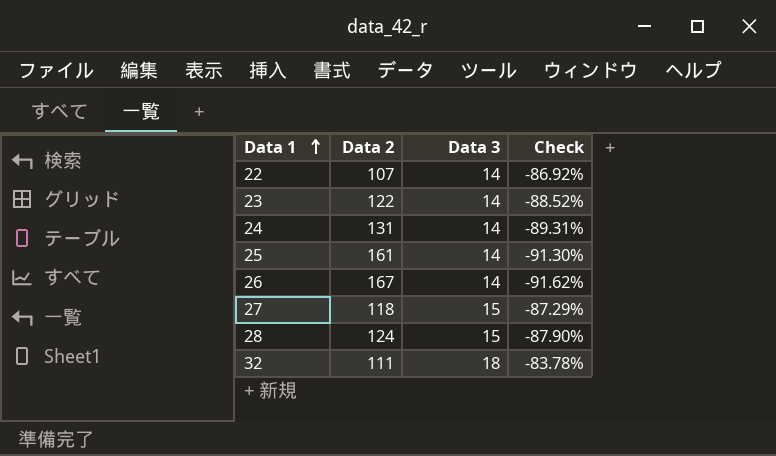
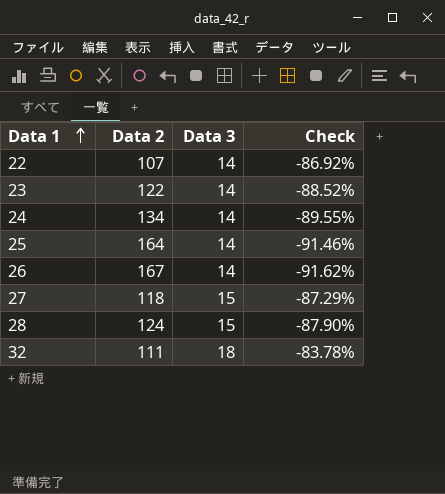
24 | Data 2: 131 -> 134
24 | Check: -89.31% -> -89.55%
25 | Data 2: 161 -> 164
25 | Check: -91.30% -> -91.46%

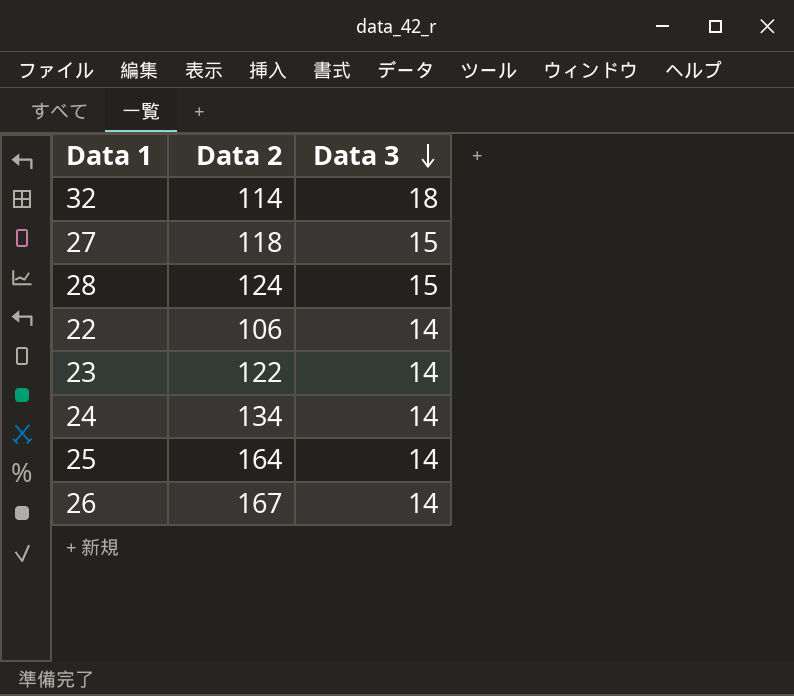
row order: Data 1 ascending -> Data 3 descending
column Check | formula: ([Data 3] - [Data 2]) / [Data 2] -> none
32 | Data 2: 111 -> 114
22 | Data 2: 107 -> 106

